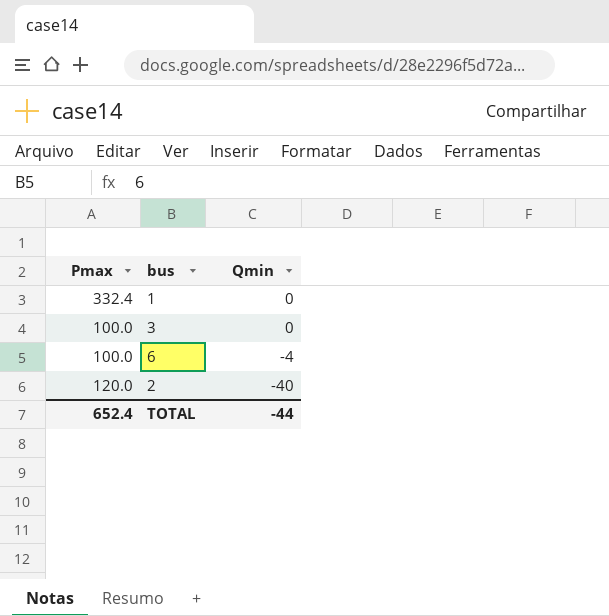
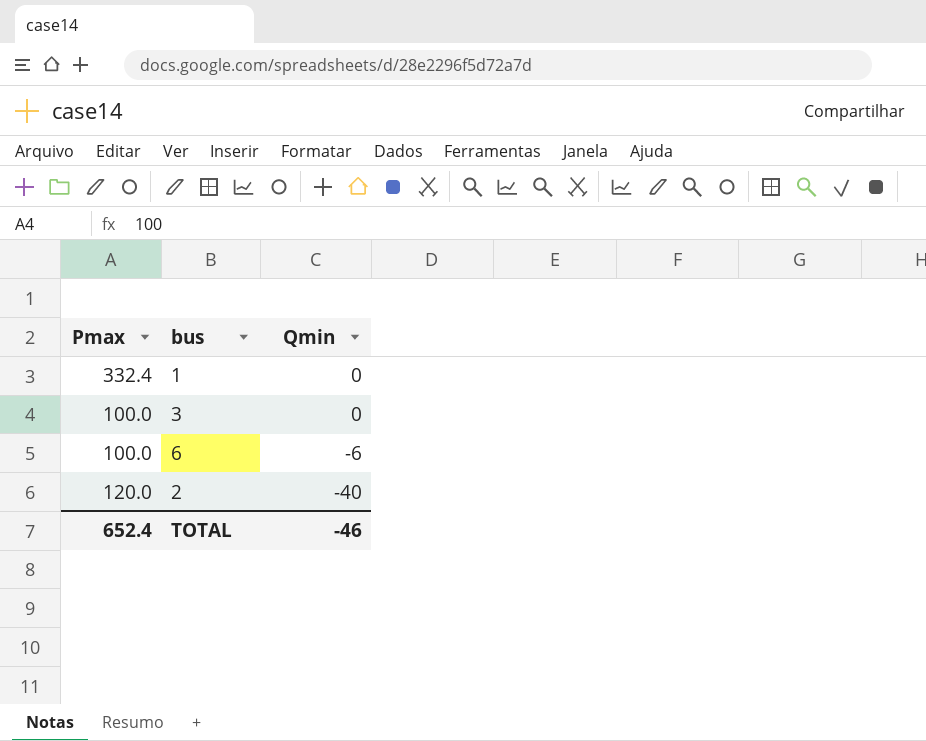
6 | Qmin: -4 -> -6
TOTAL | Qmin: -44 -> -46

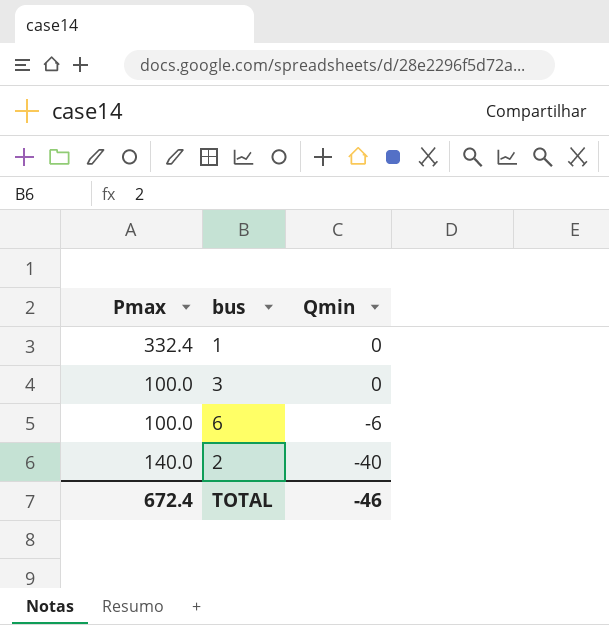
2 | Pmax: 120.0 -> 140.0
TOTAL | Pmax: 652.4 -> 672.4

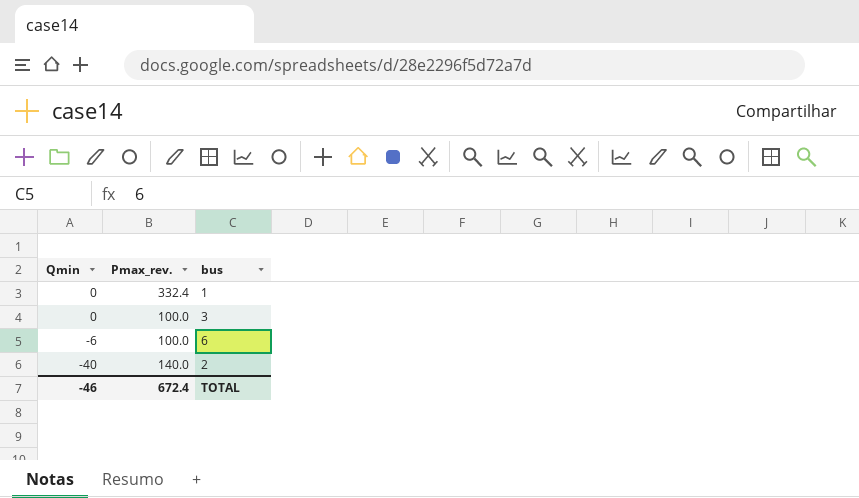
column Qmin | position: 3 -> 1
column name: Pmax -> Pmax_rev.

